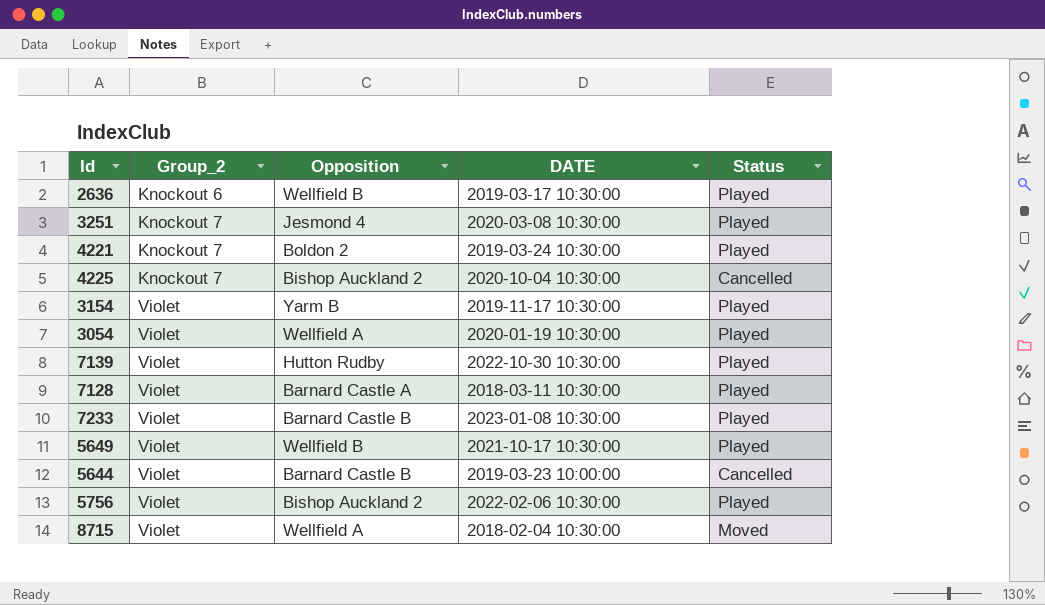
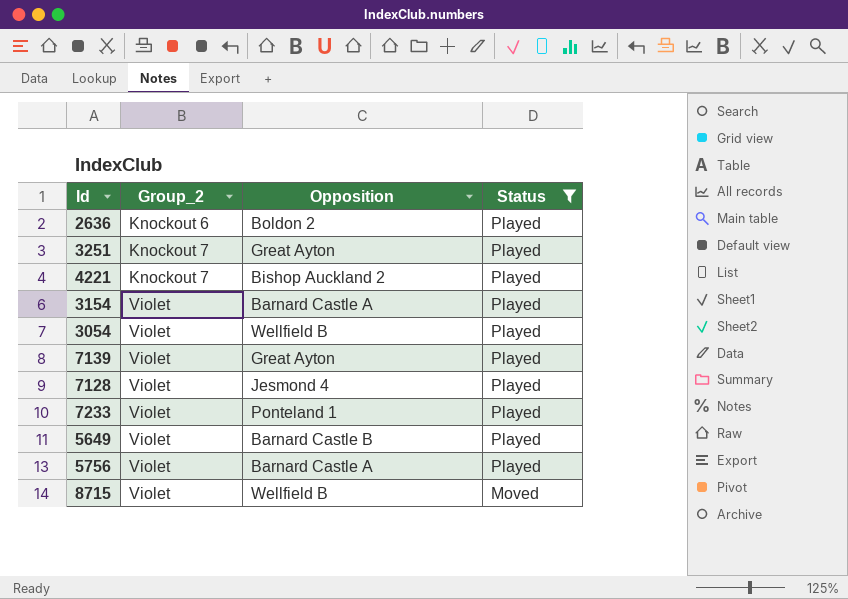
filter: none -> Status != Cancelled
column DATE | position: 4 -> none
2636 | Opposition: Wellfield B -> Boldon 2
3251 | Opposition: Jesmond 4 -> Great Ayton
4221 | Opposition: Boldon 2 -> Bishop Auckland 2
3154 | Opposition: Yarm B -> Barnard Castle A
3054 | Opposition: Wellfield A -> Wellfield B
7139 | Opposition: Hutton Rudby -> Great Ayton
7128 | Opposition: Barnard Castle A -> Jesmond 4
7233 | Opposition: Barnard Castle B -> Ponteland 1
5649 | Opposition: Wellfield B -> Barnard Castle B
5756 | Opposition: Bishop Auckland 2 -> Barnard Castle A
8715 | Opposition: Wellfield A -> Wellfield B

